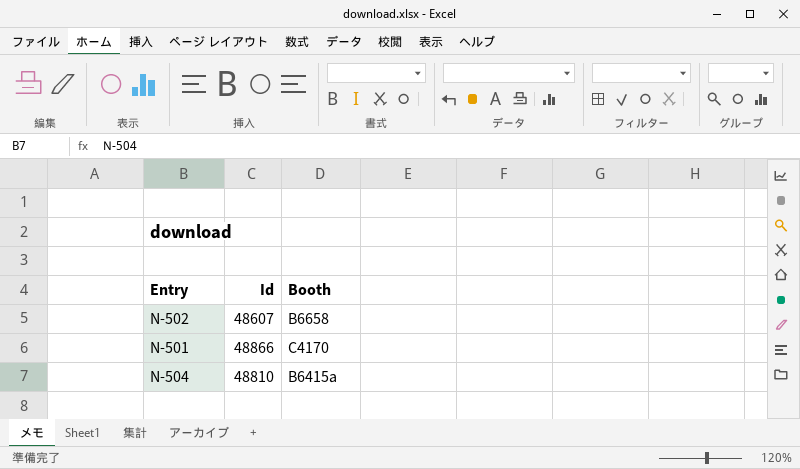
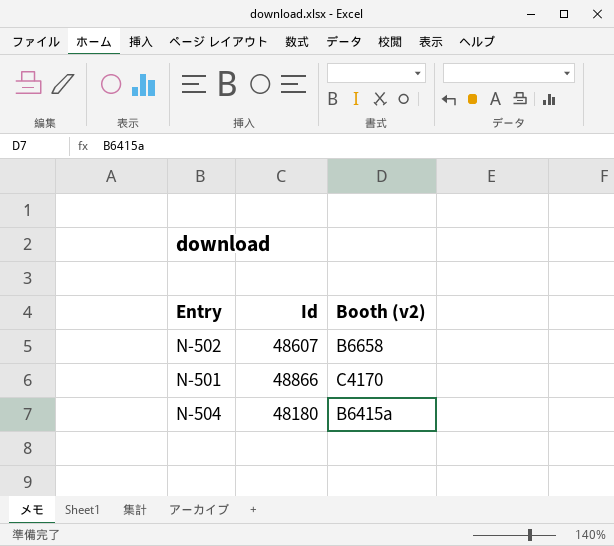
column name: Booth -> Booth (v2)
N-504 | Id: 48810 -> 48180

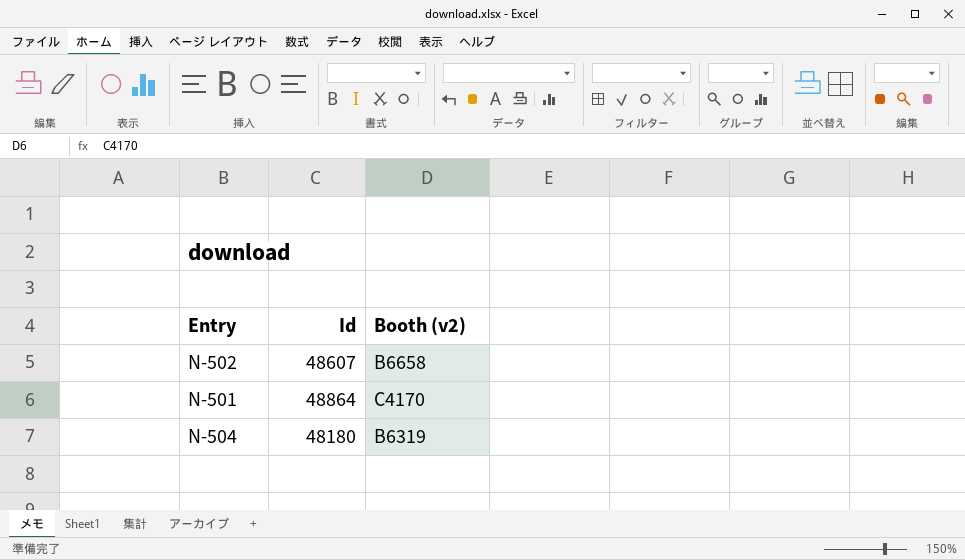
N-501 | Id: 48866 -> 48864
N-504 | Booth (v2): B6415a -> B6319

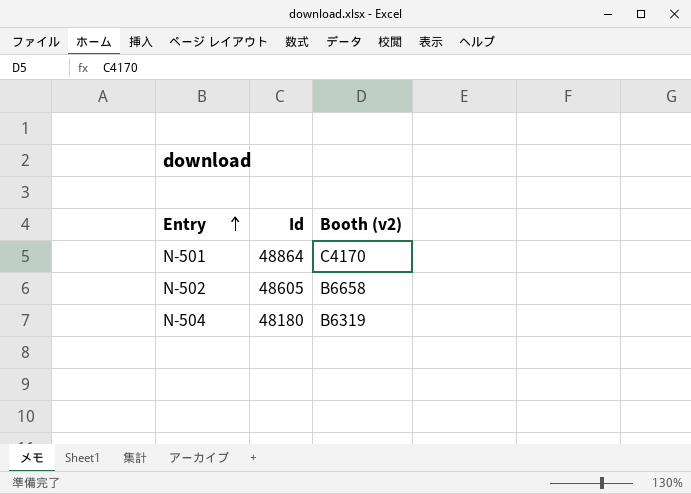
row order: none -> Entry ascending
N-502 | Id: 48607 -> 48605

